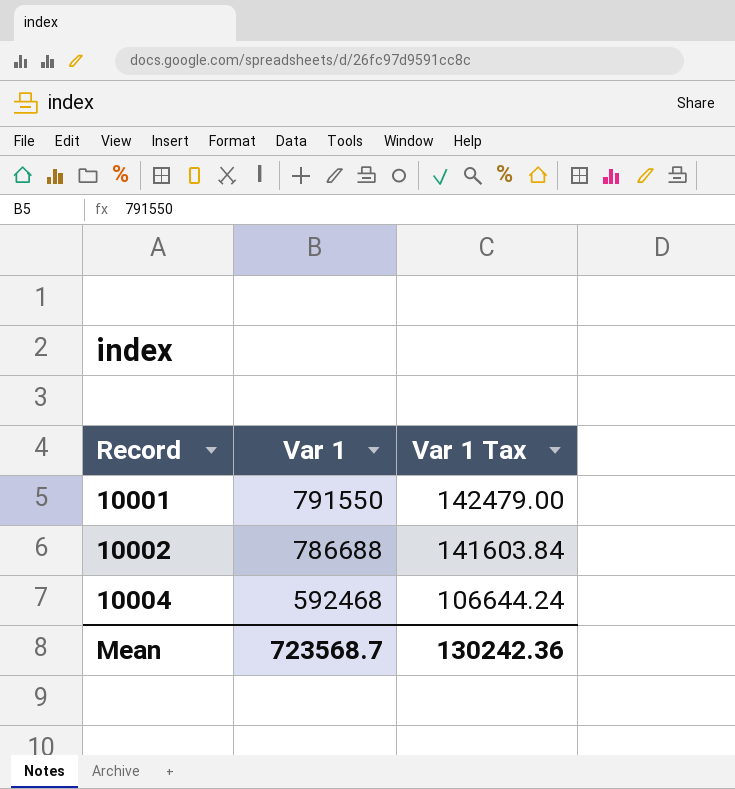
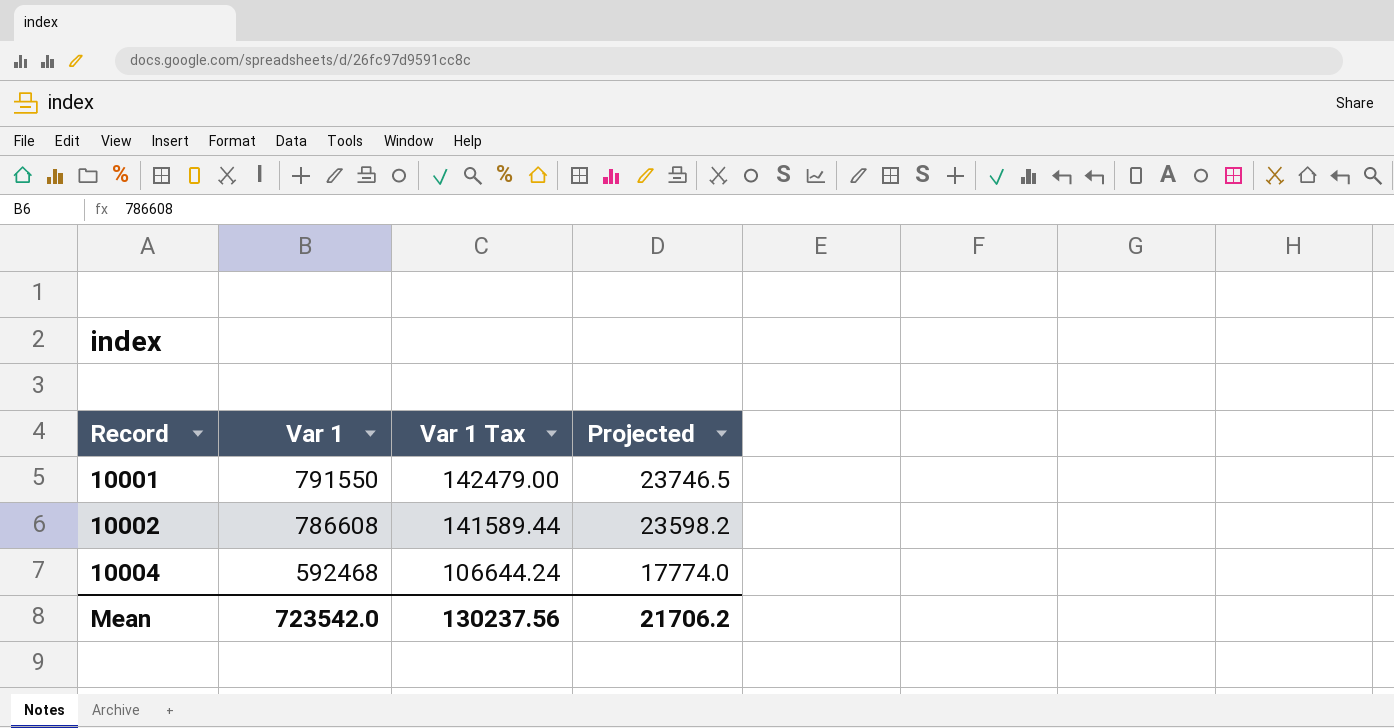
column Projected | formula: none -> [Var 1] * 0.03
10002 | Var 1: 786688 -> 786608
10002 | Var 1 Tax: 141603.84 -> 141589.44
Mean | Var 1: 723568.7 -> 723542.0
Mean | Var 1 Tax: 130242.36 -> 130237.56

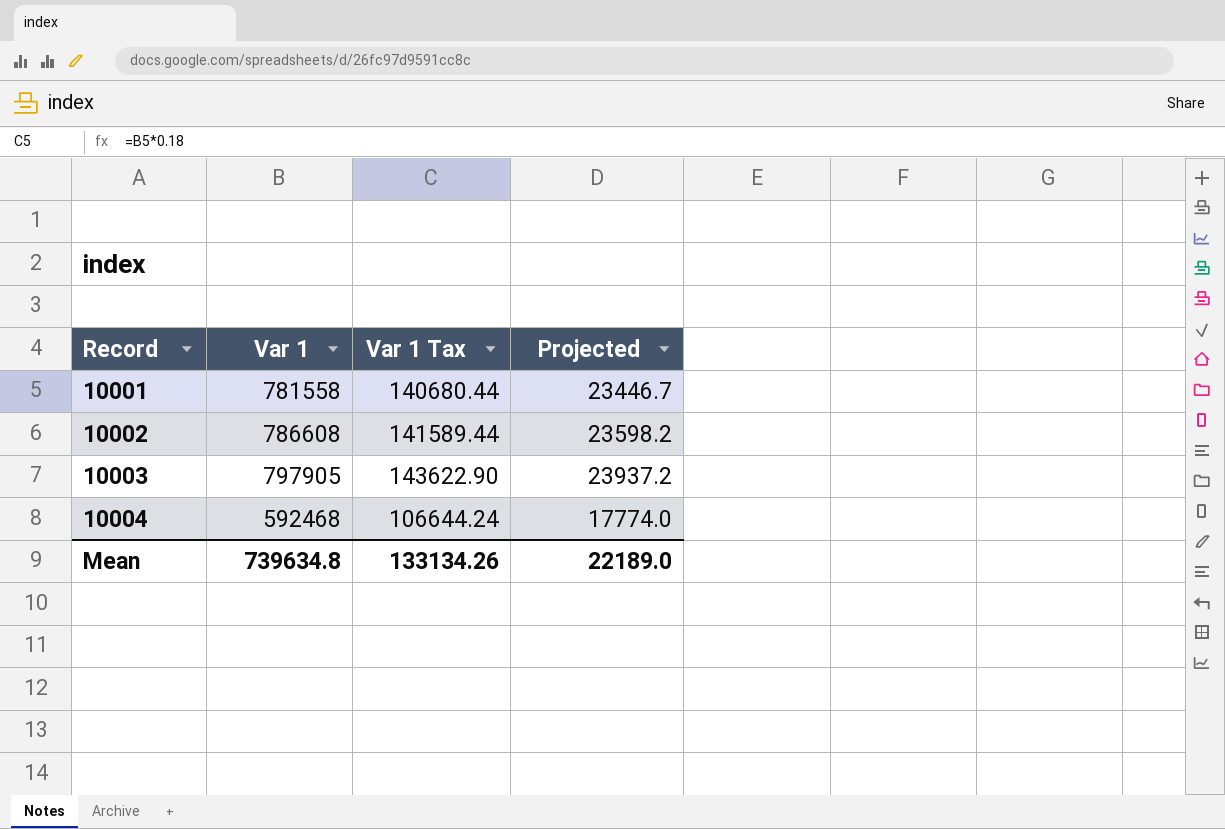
10001 | Var 1: 791550 -> 781558
10001 | Var 1 Tax: 142479.00 -> 140680.44
10001 | Projected: 23746.5 -> 23446.7
row 10003: none -> 797905 | 143622.90 | 23937.2
Mean | Var 1: 723542.0 -> 739634.8
Mean | Var 1 Tax: 130237.56 -> 133134.26
Mean | Projected: 21706.2 -> 22189.0

